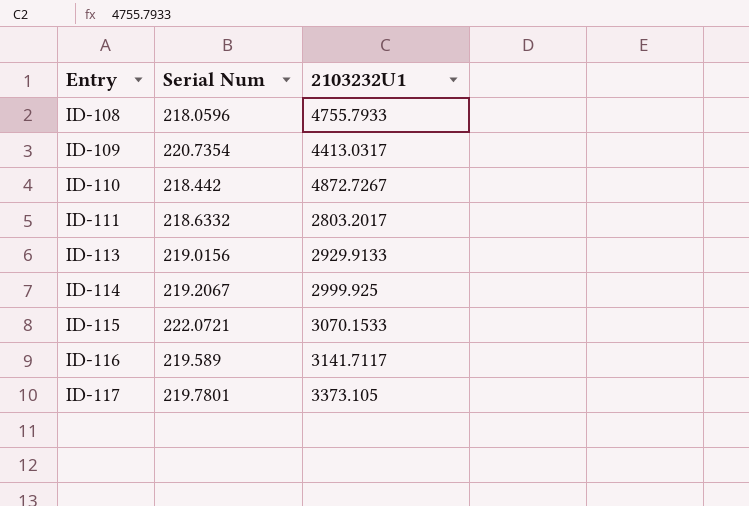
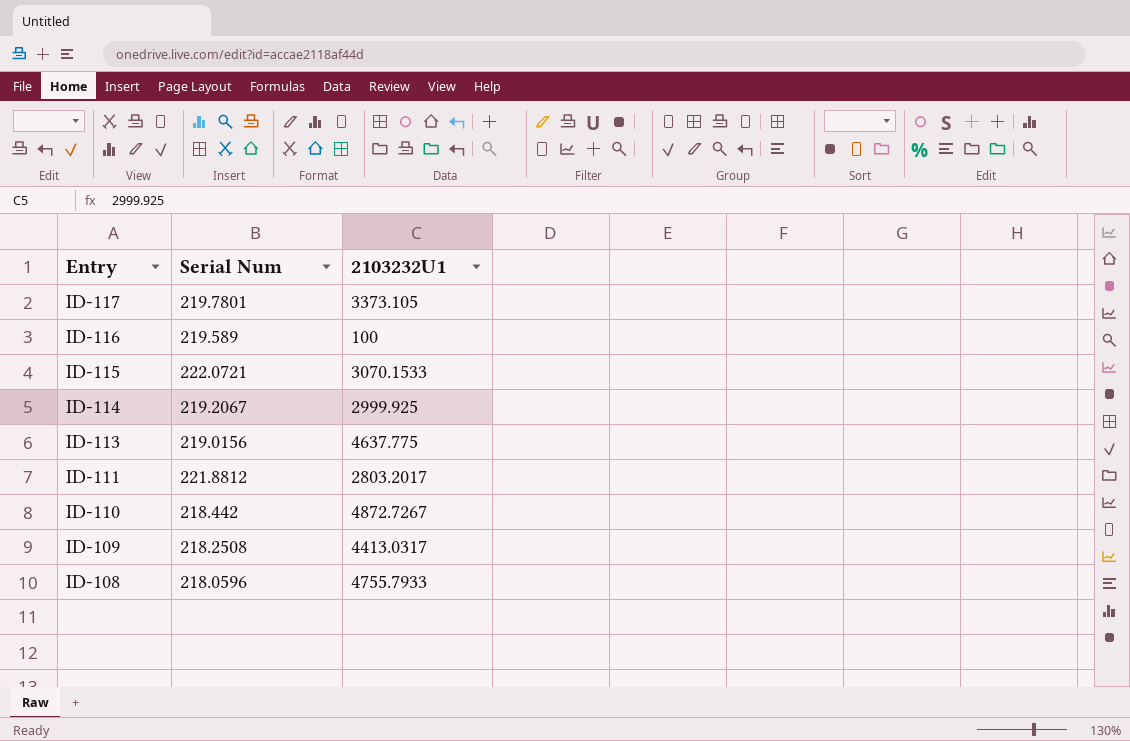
row order: Entry ascending -> Entry descending
ID-116 | 2103232U1: 3141.7117 -> 100
ID-113 | 2103232U1: 2929.9133 -> 4637.775
ID-111 | Serial Num: 218.6332 -> 221.8812
ID-109 | Serial Num: 220.7354 -> 218.2508

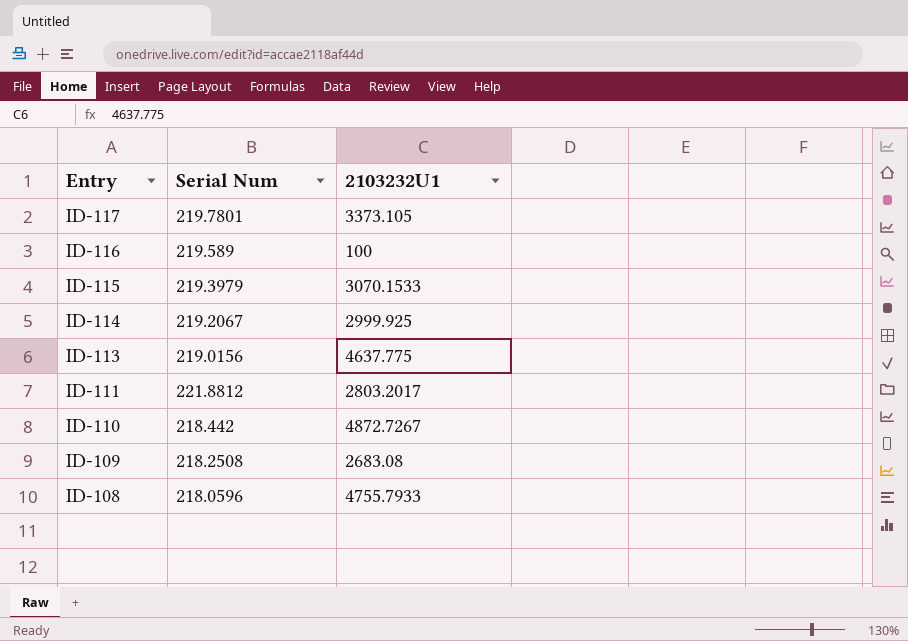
ID-115 | Serial Num: 222.0721 -> 219.3979
ID-109 | 2103232U1: 4413.0317 -> 2683.08

